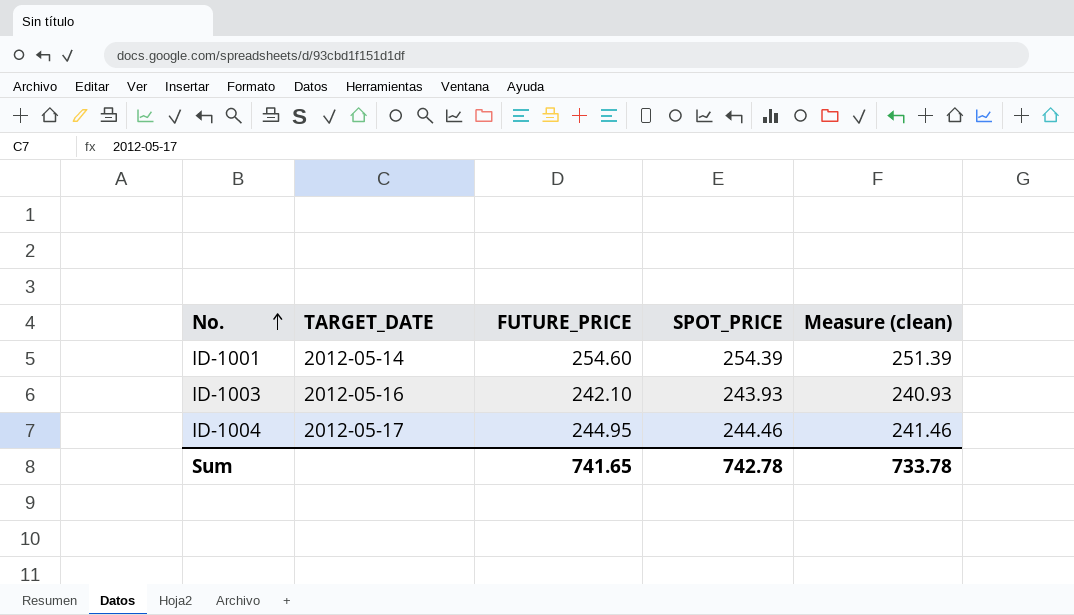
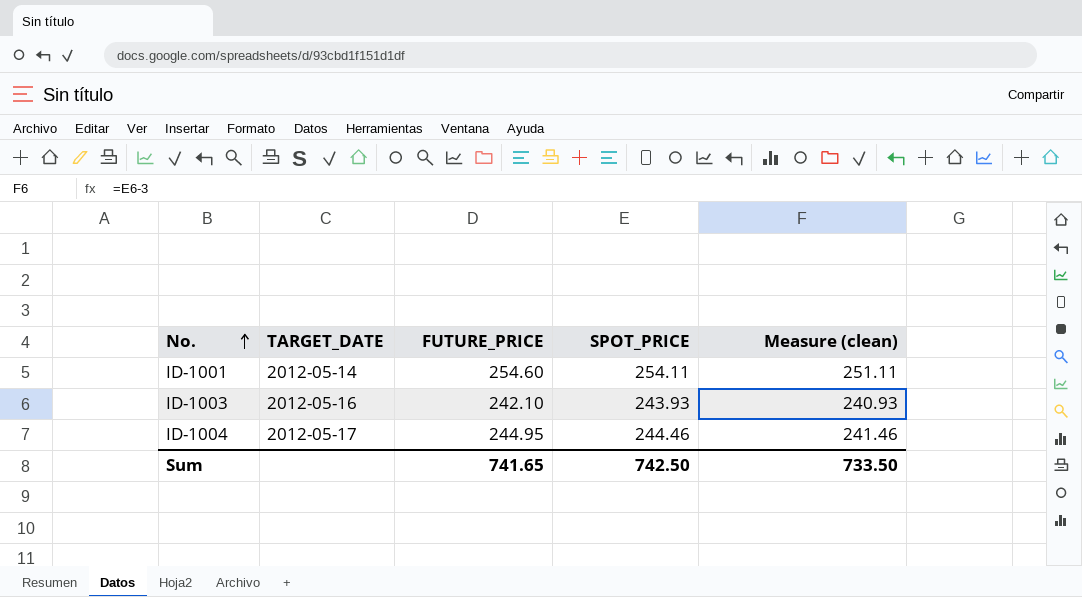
ID-1001 | SPOT_PRICE: 254.39 -> 254.11
ID-1001 | Measure (clean): 251.39 -> 251.11
Sum | SPOT_PRICE: 742.78 -> 742.50
Sum | Measure (clean): 733.78 -> 733.50

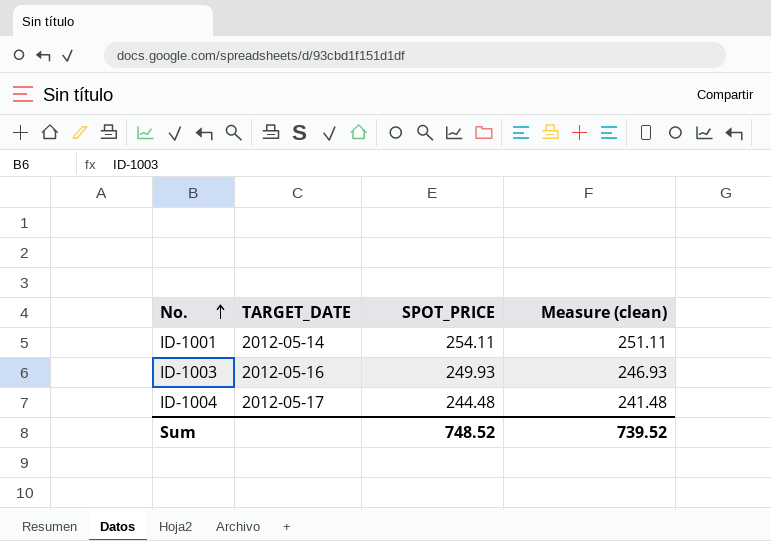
column FUTURE_PRICE | position: 3 -> none
ID-1003 | SPOT_PRICE: 243.93 -> 249.93
ID-1003 | Measure (clean): 240.93 -> 246.93
ID-1004 | SPOT_PRICE: 244.46 -> 244.48
ID-1004 | Measure (clean): 241.46 -> 241.48
Sum | SPOT_PRICE: 742.50 -> 748.52
Sum | Measure (clean): 733.50 -> 739.52

